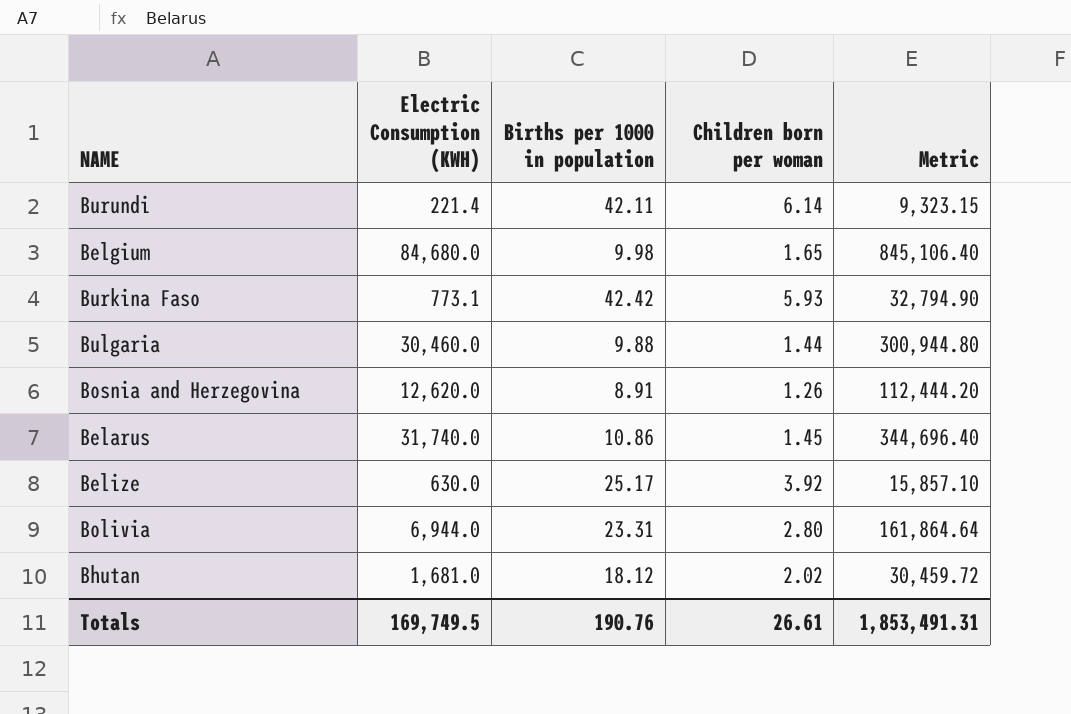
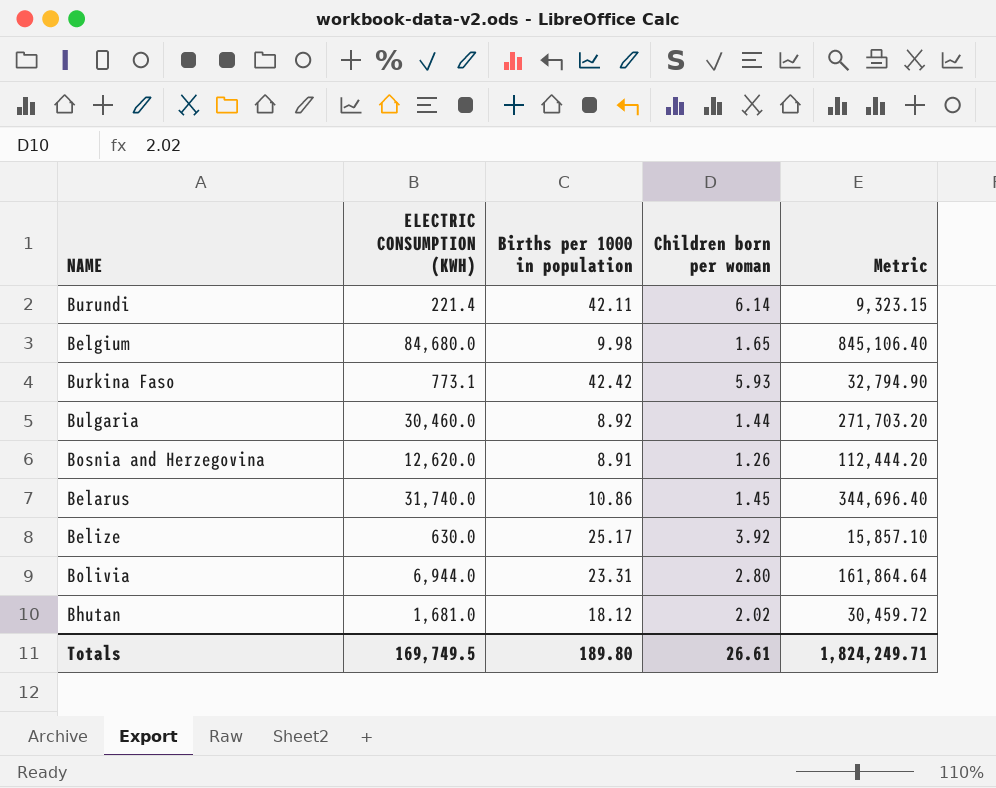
column name: Electric Consumption (KWH) -> ELECTRIC CONSUMPTION (KWH)
Bulgaria | Births per 1000 in population: 9.88 -> 8.92
Bulgaria | Metric: 300,944.80 -> 271,703.20
Totals | Births per 1000 in population: 190.76 -> 189.80
Totals | Metric: 1,853,491.31 -> 1,824,249.71

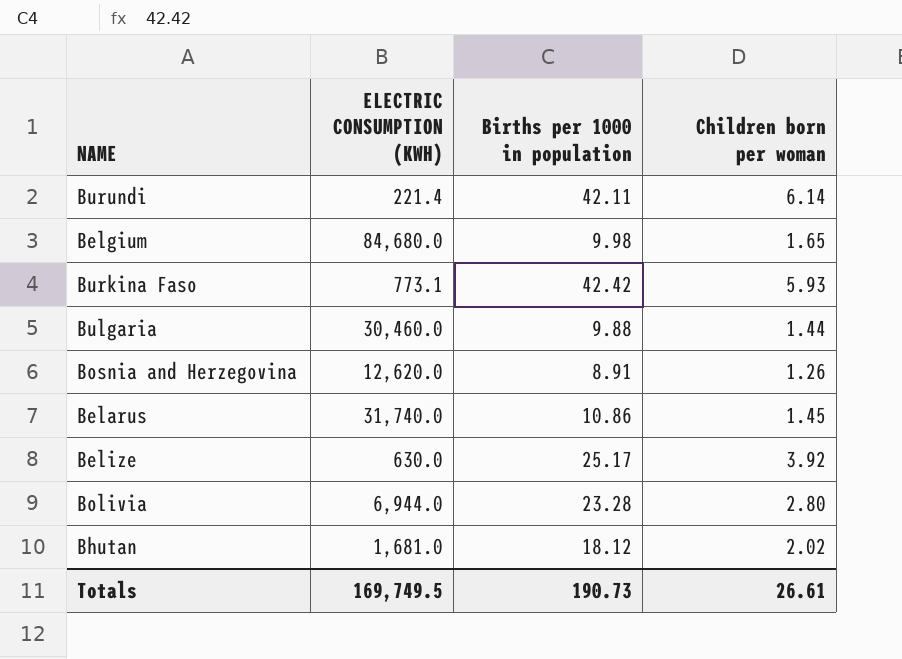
column Metric | formula: [ELECTRIC CONSUMPTION (KWH)] * [Births per 1000 in population] -> none
Bulgaria | Births per 1000 in population: 8.92 -> 9.88
Bolivia | Births per 1000 in population: 23.31 -> 23.28
Totals | Births per 1000 in population: 189.80 -> 190.73

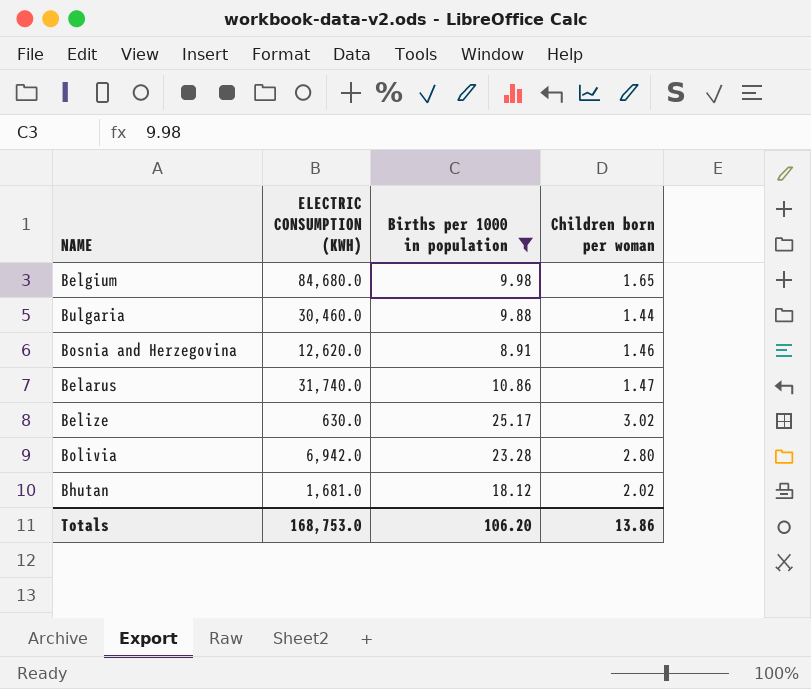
filter: none -> Births per 1000 in population <= 25.17
Bosnia and Herzegovina | Children born per woman: 1.26 -> 1.46
Belarus | Children born per woman: 1.45 -> 1.47
Belize | Children born per woman: 3.92 -> 3.02
Bolivia | ELECTRIC CONSUMPTION (KWH): 6,944.0 -> 6,942.0
Totals | ELECTRIC CONSUMPTION (KWH): 169,749.5 -> 168,753.0
Totals | Births per 1000 in population: 190.73 -> 106.20
Totals | Children born per woman: 26.61 -> 13.86

